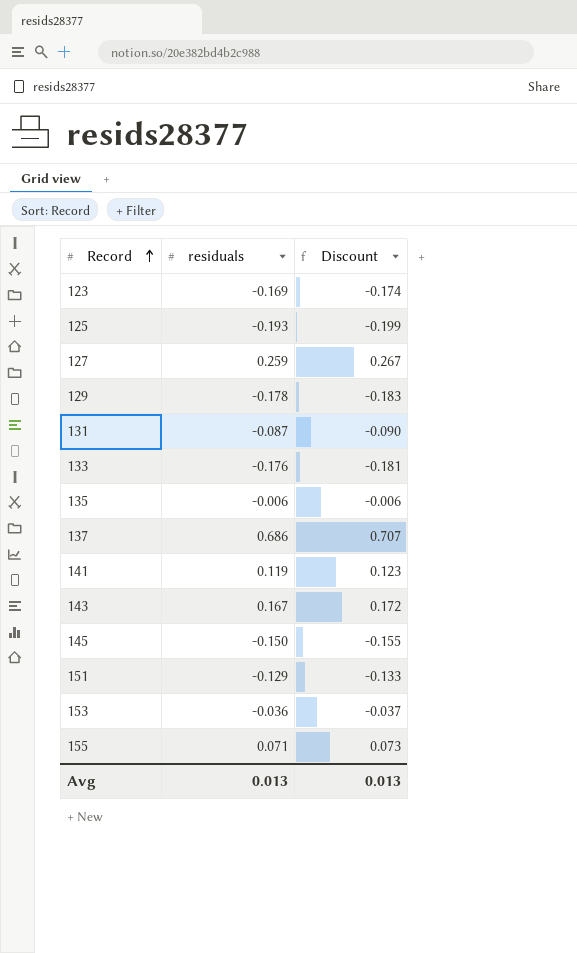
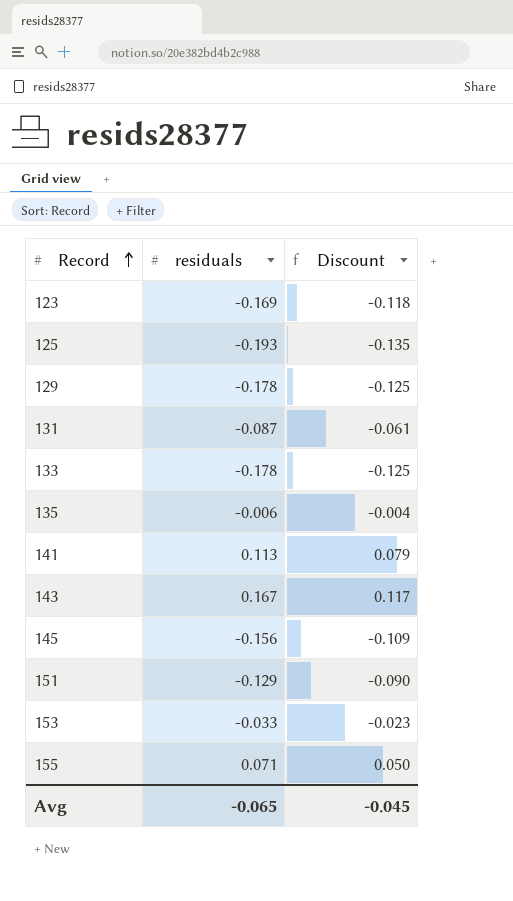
column Discount | formula: [residuals] * 1.03 -> [residuals] * 0.7
row 127: 0.259 | 0.267 -> none
row 137: 0.686 | 0.707 -> none
133 | residuals: -0.176 -> -0.178
141 | residuals: 0.119 -> 0.113
145 | residuals: -0.150 -> -0.156
153 | residuals: -0.036 -> -0.033
Avg | residuals: 0.013 -> -0.065
Avg | Discount: 0.013 -> -0.045

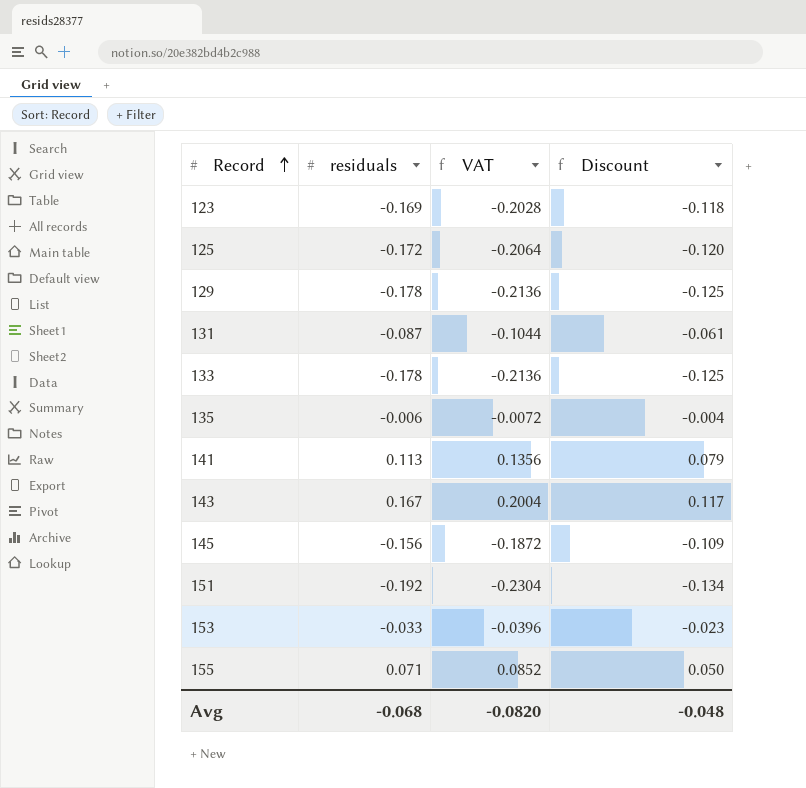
column VAT | formula: none -> [residuals] * 1.2
125 | residuals: -0.193 -> -0.172
125 | Discount: -0.135 -> -0.120
151 | residuals: -0.129 -> -0.192
151 | Discount: -0.090 -> -0.134
Avg | residuals: -0.065 -> -0.068
Avg | Discount: -0.045 -> -0.048

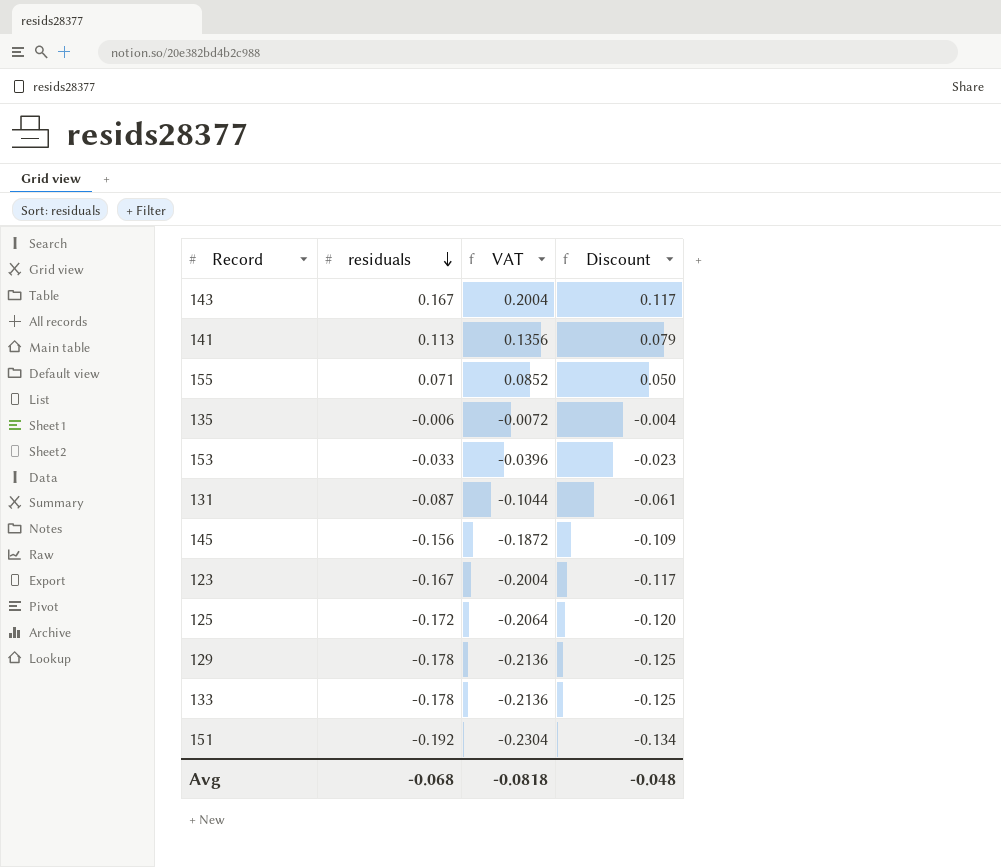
row order: Record ascending -> residuals descending
123 | residuals: -0.169 -> -0.167
123 | VAT: -0.2028 -> -0.2004
123 | Discount: -0.118 -> -0.117
Avg | VAT: -0.0820 -> -0.0818

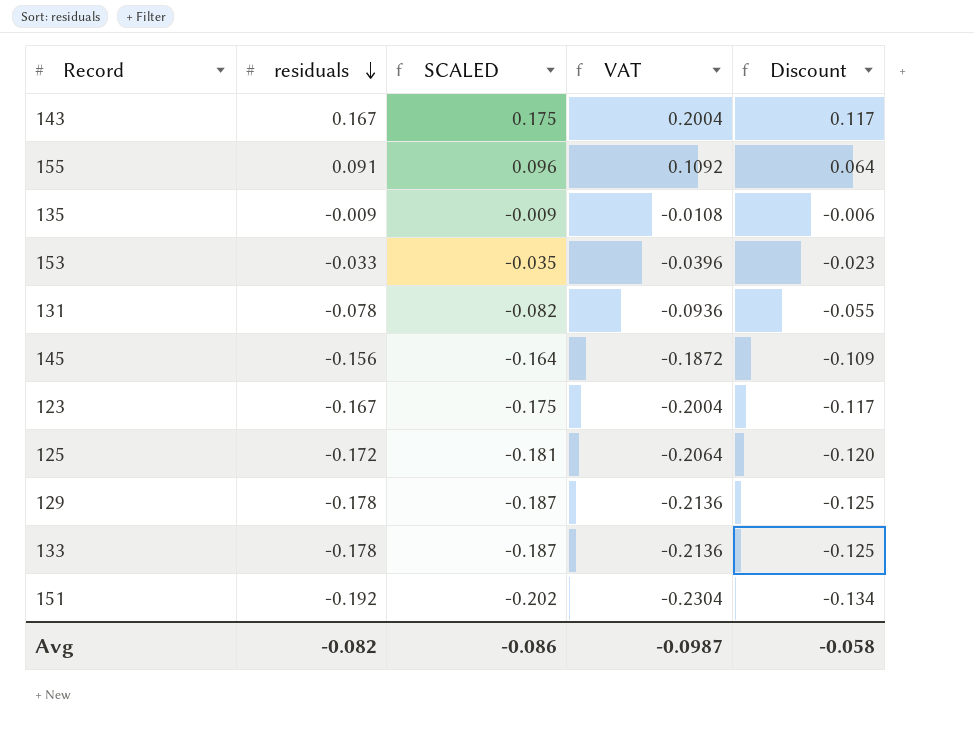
column SCALED | formula: none -> [residuals] * 1.05
row 141: 0.113 | 0.1356 | 0.079 -> none
155 | residuals: 0.071 -> 0.091
155 | VAT: 0.0852 -> 0.1092
155 | Discount: 0.050 -> 0.064
135 | residuals: -0.006 -> -0.009
135 | VAT: -0.0072 -> -0.0108
135 | Discount: -0.004 -> -0.006
131 | residuals: -0.087 -> -0.078
131 | VAT: -0.1044 -> -0.0936
131 | Discount: -0.061 -> -0.055
Avg | residuals: -0.068 -> -0.082
Avg | VAT: -0.0818 -> -0.0987
Avg | Discount: -0.048 -> -0.058

